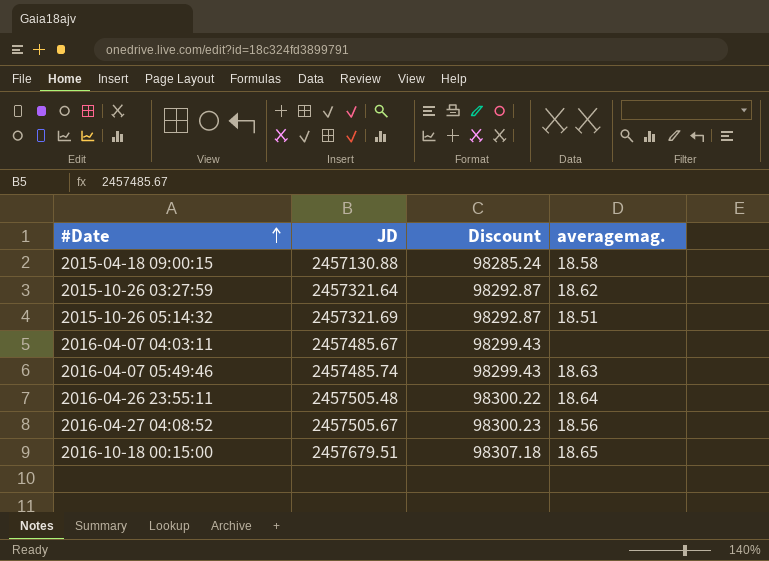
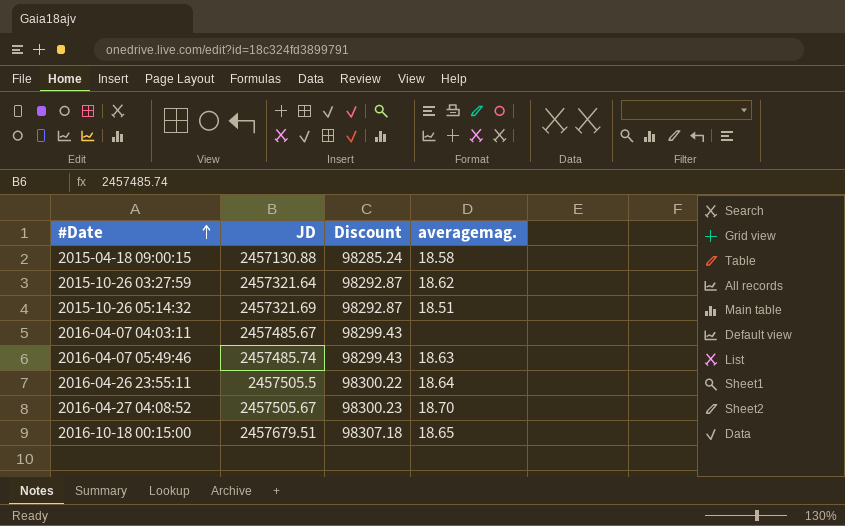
2016-04-26 23:55:11 | JD: 2457505.48 -> 2457505.5
2016-04-27 04:08:52 | averagemag.: 18.56 -> 18.70

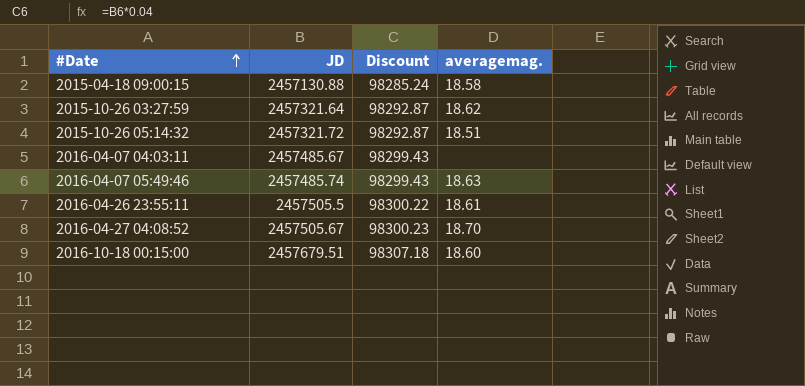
2015-10-26 05:14:32 | JD: 2457321.69 -> 2457321.72
2016-04-26 23:55:11 | averagemag.: 18.64 -> 18.61
2016-10-18 00:15:00 | averagemag.: 18.65 -> 18.60

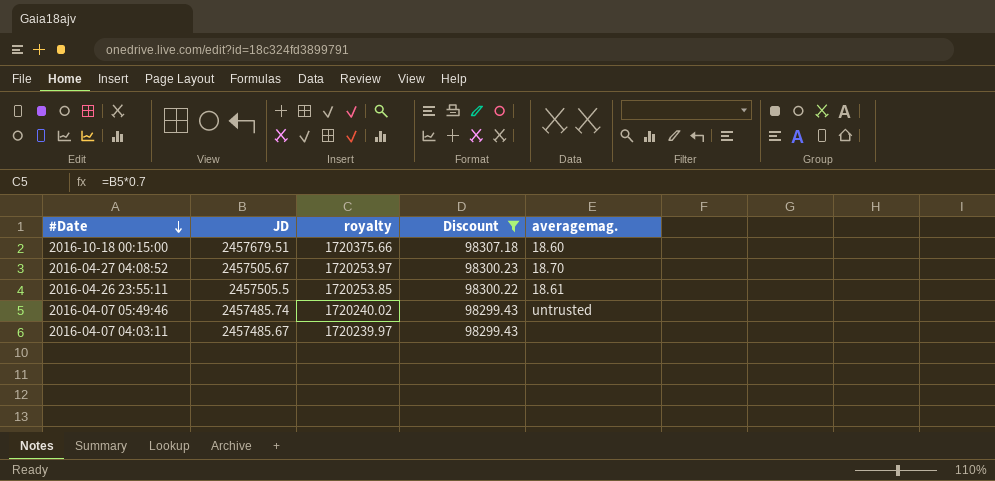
filter: none -> Discount >= 98299.43
row order: #Date ascending -> #Date descending
column royalty | formula: none -> [JD] * 0.7
2016-04-07 05:49:46 | averagemag.: 18.63 -> untrusted

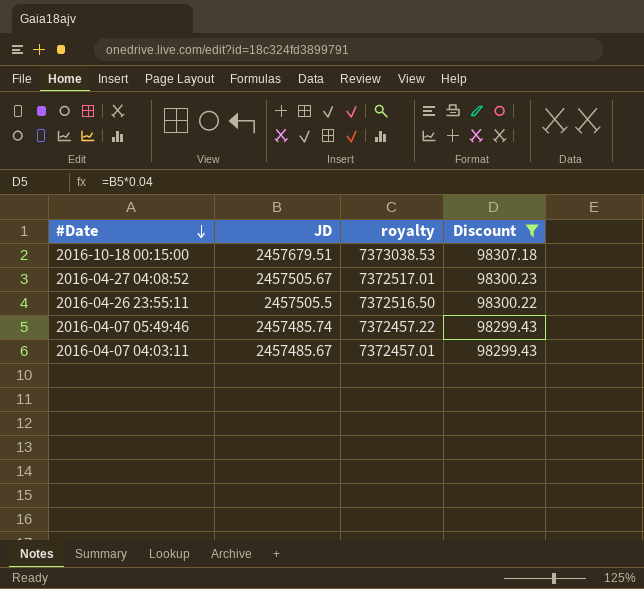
column averagemag. | position: 5 -> none
column royalty | formula: [JD] * 0.7 -> [JD] * 3

